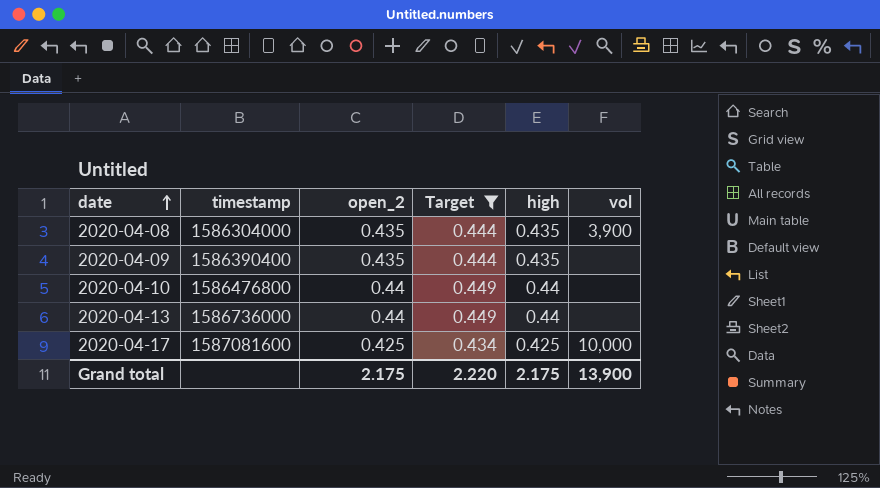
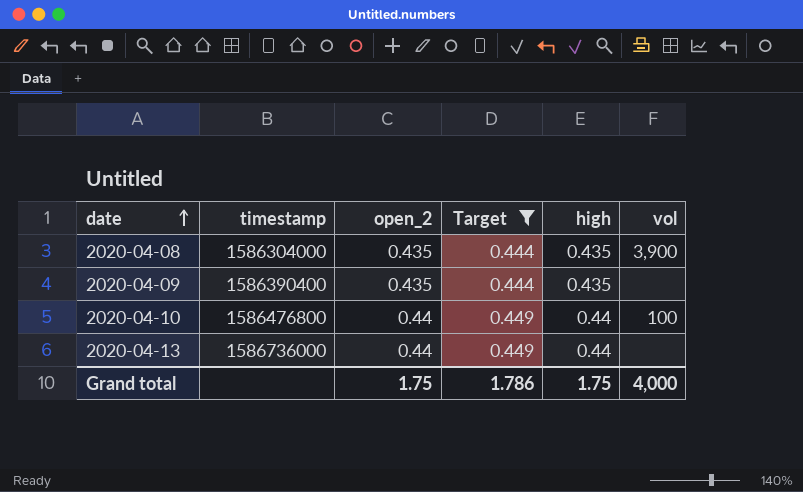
row 2020-04-17: 1587081600 | 0.425 | 0.434 | 0.425 | 10,000 -> none
2020-04-10 | vol: none -> 100
Grand total | open_2: 2.175 -> 1.75
Grand total | Target: 2.220 -> 1.786
Grand total | high: 2.175 -> 1.75
Grand total | vol: 13,900 -> 4,000

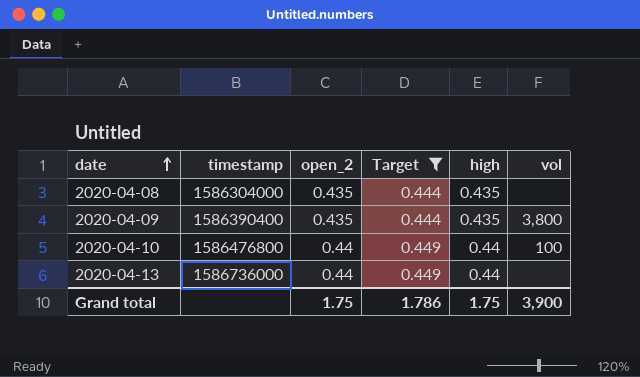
2020-04-08 | vol: 3,900 -> none
2020-04-09 | vol: none -> 3,800
Grand total | vol: 4,000 -> 3,900

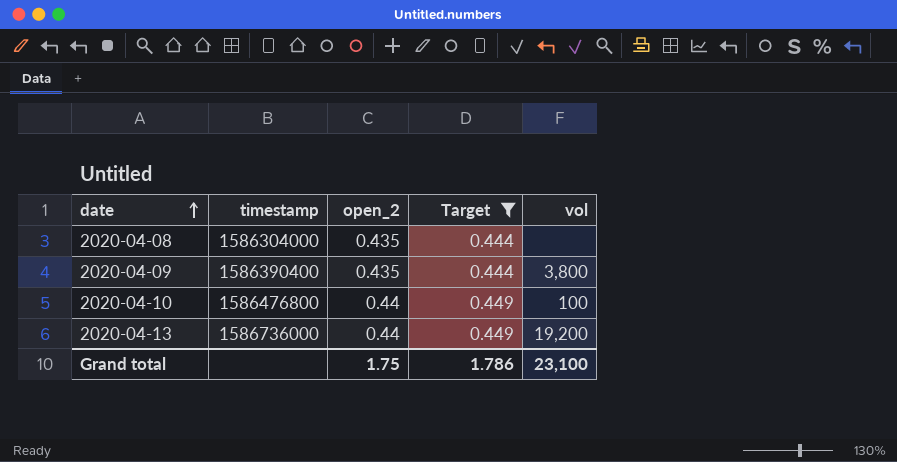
column high | position: 5 -> none
2020-04-13 | vol: none -> 19,200
Grand total | vol: 3,900 -> 23,100

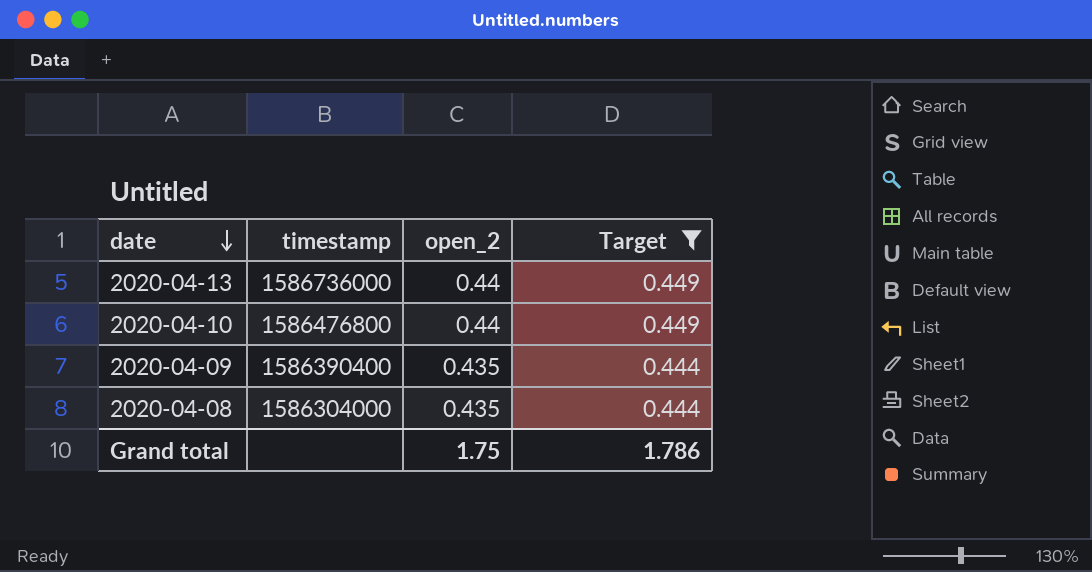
row order: date ascending -> date descending
column vol | position: 5 -> none

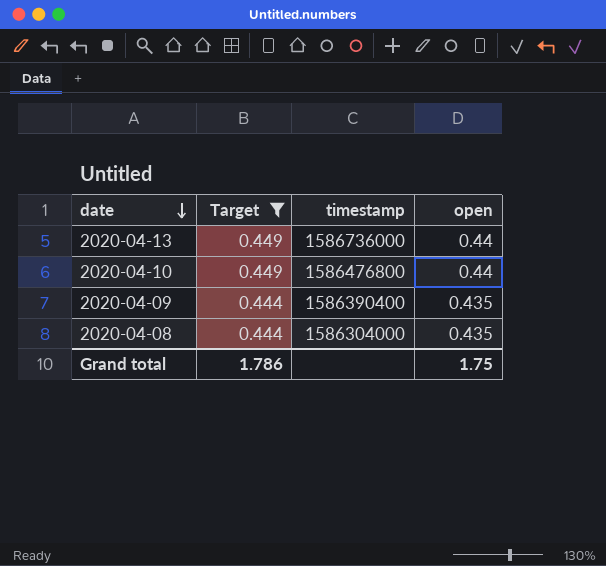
column Target | position: 4 -> 2
column name: open_2 -> open

